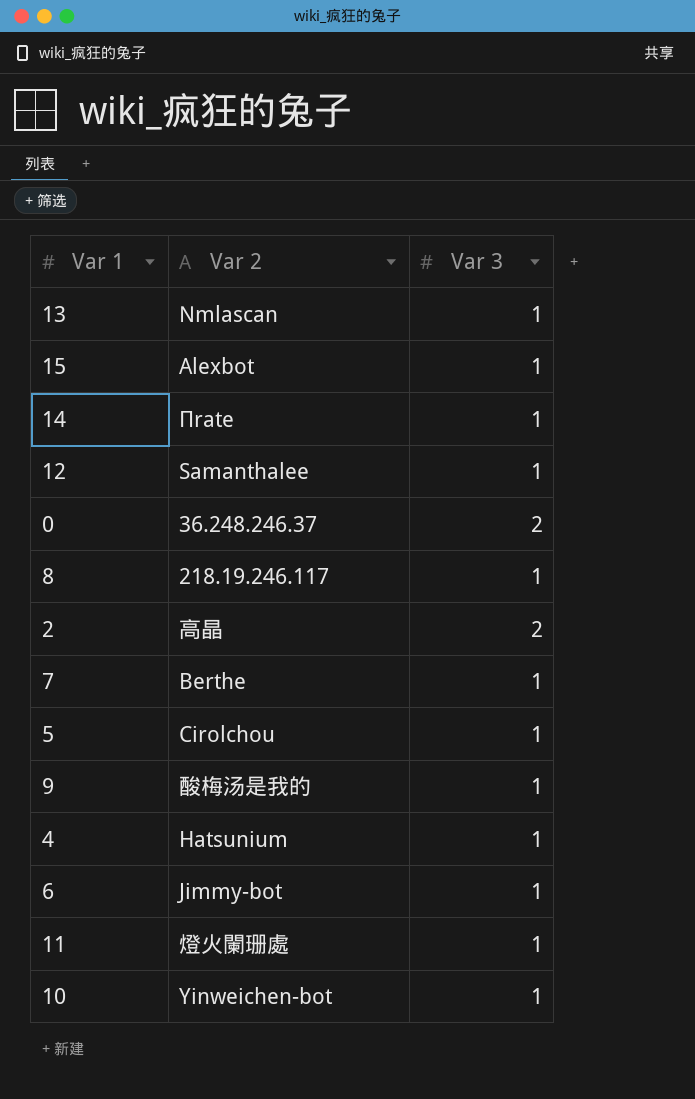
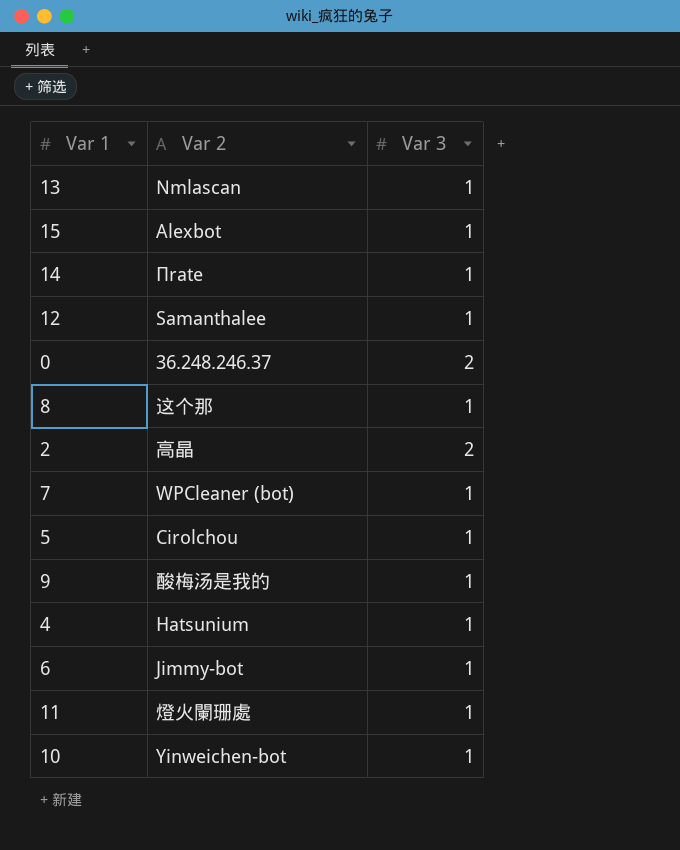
8 | Var 2: 218.19.246.117 -> 这个那
7 | Var 2: Berthe -> WPCleaner (bot)

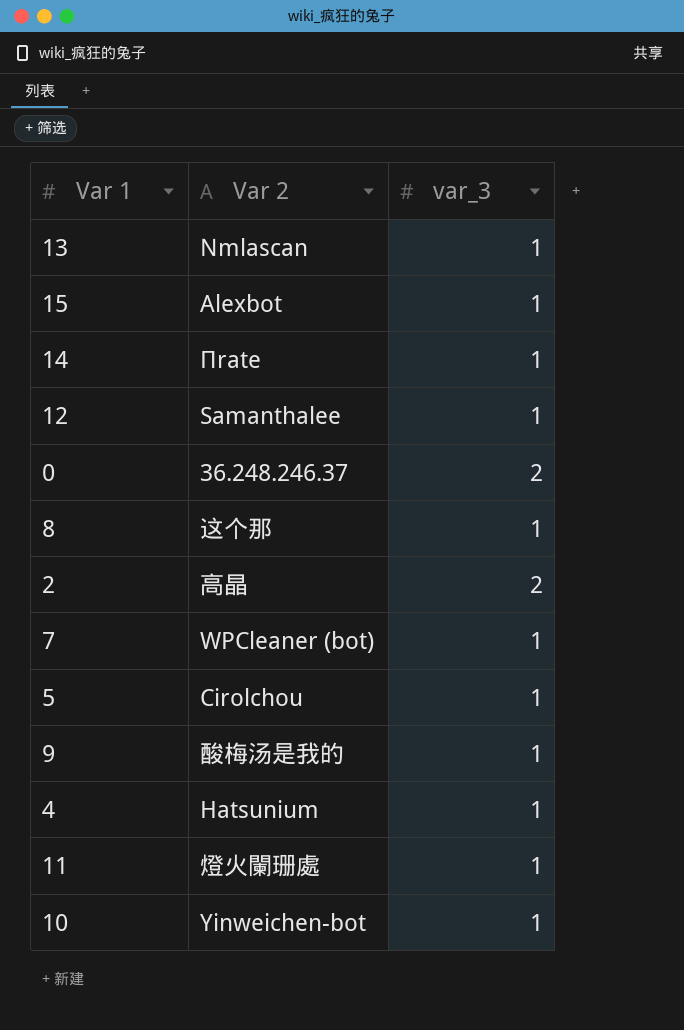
column name: Var 3 -> var_3
row 6: Jimmy-bot | 1 -> none

